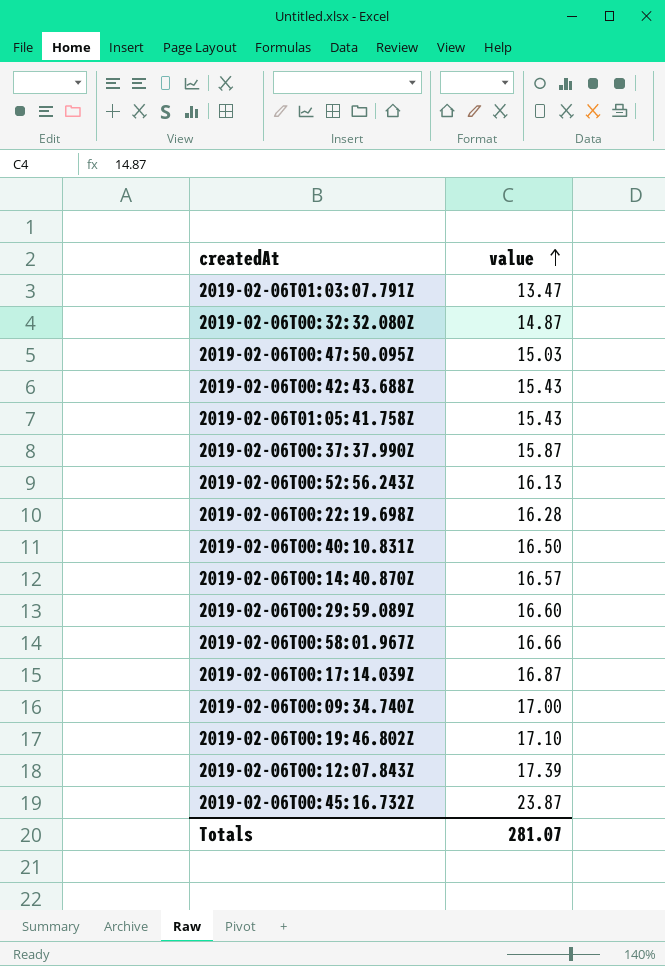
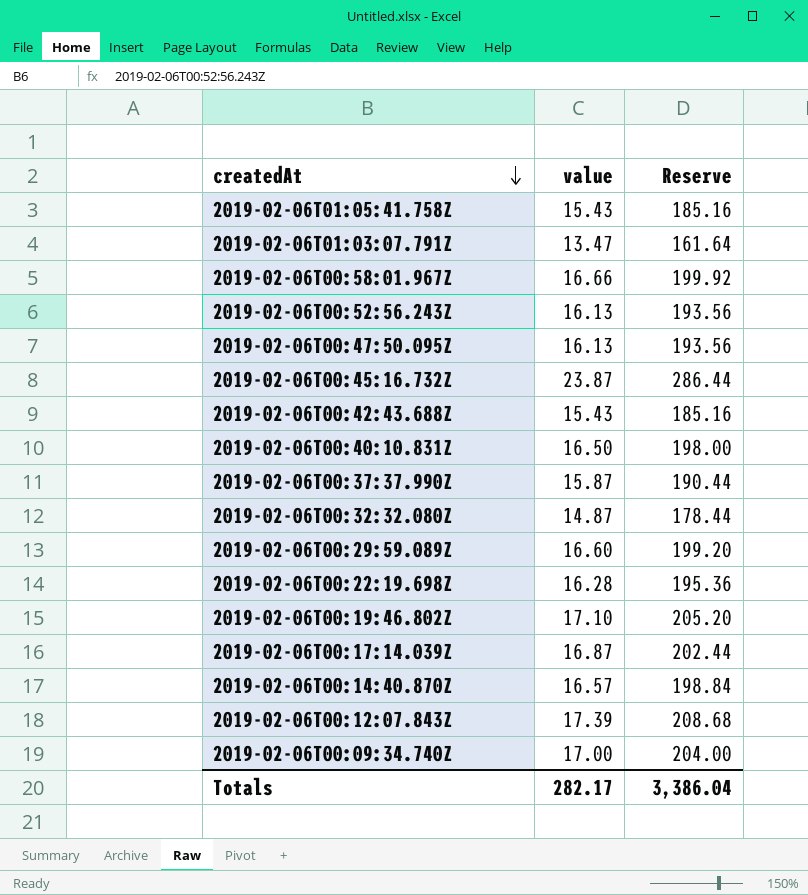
row order: value ascending -> createdAt descending
column Reserve | formula: none -> [value] * 12
2019-02-06T00:47:50.095Z | value: 15.03 -> 16.13
Totals | value: 281.07 -> 282.17

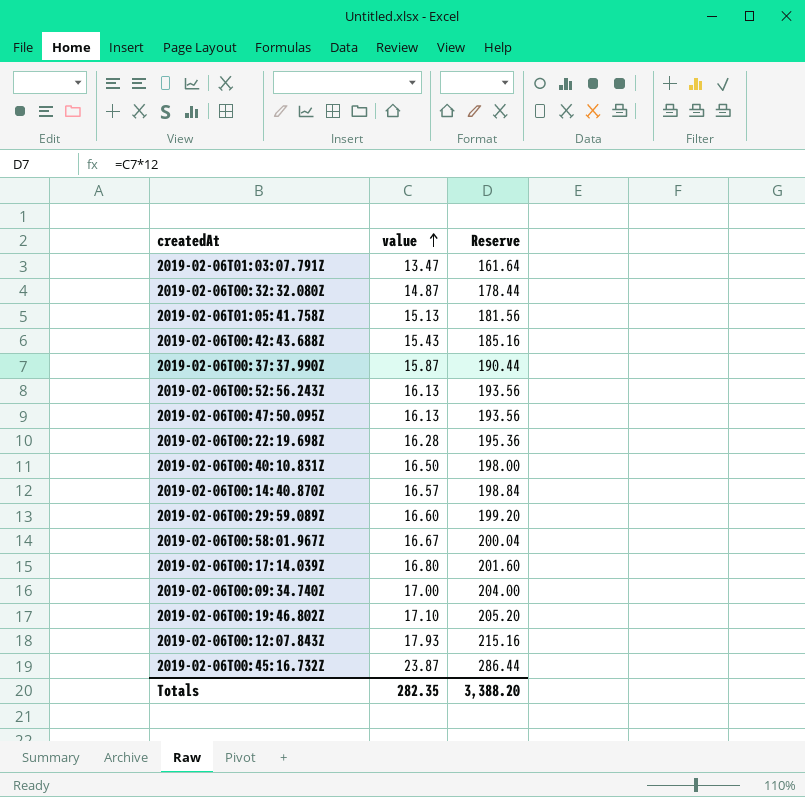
row order: createdAt descending -> value ascending
2019-02-06T01:05:41.758Z | value: 15.43 -> 15.13
2019-02-06T01:05:41.758Z | Reserve: 185.16 -> 181.56
2019-02-06T00:58:01.967Z | value: 16.66 -> 16.67
2019-02-06T00:58:01.967Z | Reserve: 199.92 -> 200.04
2019-02-06T00:17:14.039Z | value: 16.87 -> 16.80
2019-02-06T00:17:14.039Z | Reserve: 202.44 -> 201.60
2019-02-06T00:12:07.843Z | value: 17.39 -> 17.93
2019-02-06T00:12:07.843Z | Reserve: 208.68 -> 215.16
Totals | value: 282.17 -> 282.35
Totals | Reserve: 3,386.04 -> 3,388.20

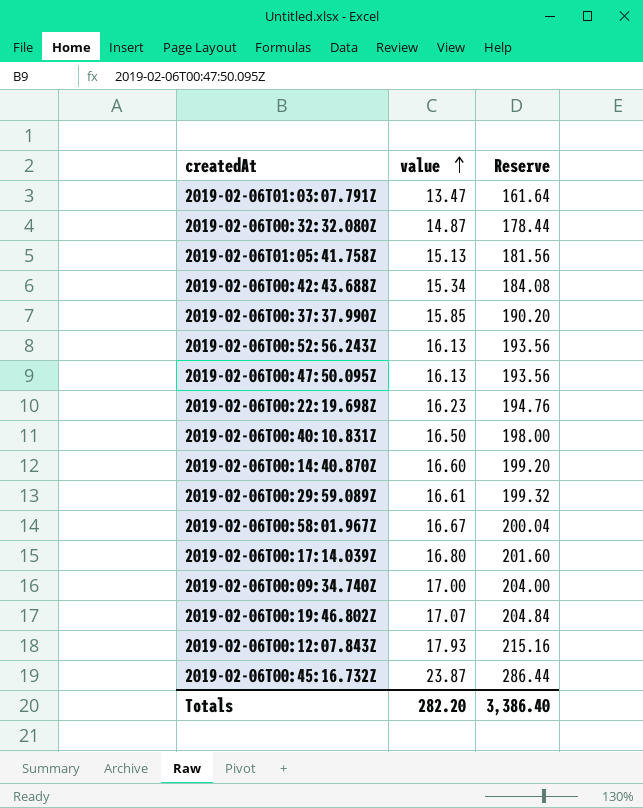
2019-02-06T00:42:43.688Z | value: 15.43 -> 15.34
2019-02-06T00:42:43.688Z | Reserve: 185.16 -> 184.08
2019-02-06T00:37:37.990Z | value: 15.87 -> 15.85
2019-02-06T00:37:37.990Z | Reserve: 190.44 -> 190.20
2019-02-06T00:22:19.698Z | value: 16.28 -> 16.23
2019-02-06T00:22:19.698Z | Reserve: 195.36 -> 194.76
2019-02-06T00:14:40.870Z | value: 16.57 -> 16.60
2019-02-06T00:14:40.870Z | Reserve: 198.84 -> 199.20
2019-02-06T00:29:59.089Z | value: 16.60 -> 16.61
2019-02-06T00:29:59.089Z | Reserve: 199.20 -> 199.32
2019-02-06T00:19:46.802Z | value: 17.10 -> 17.07
2019-02-06T00:19:46.802Z | Reserve: 205.20 -> 204.84
Totals | value: 282.35 -> 282.20
Totals | Reserve: 3,388.20 -> 3,386.40

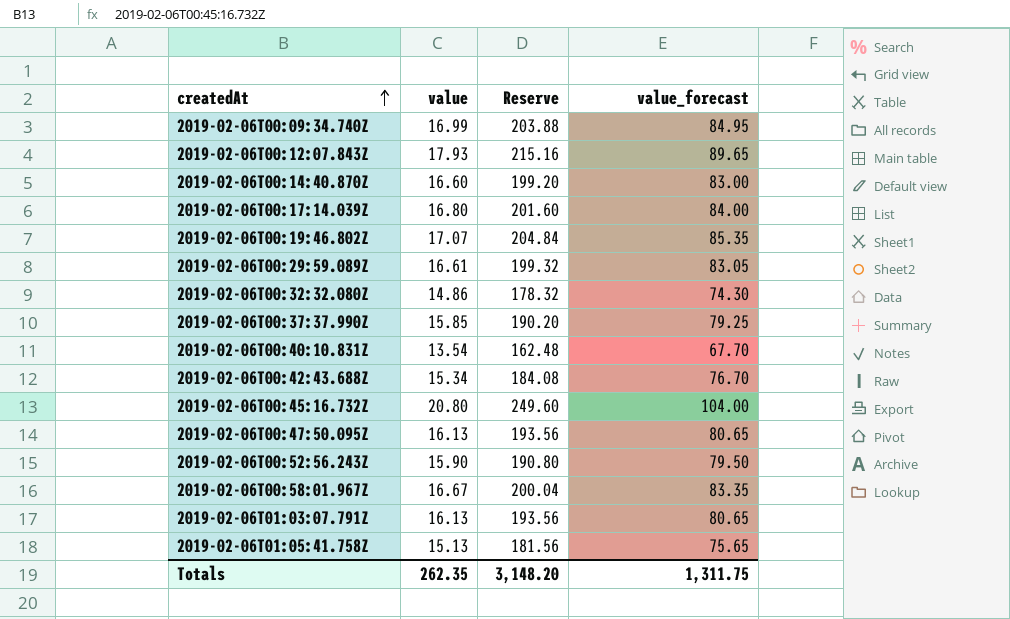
row order: value ascending -> createdAt ascending
column value_forecast | formula: none -> [value] * 5
row 2019-02-06T00:22:19.698Z: 16.23 | 194.76 -> none
2019-02-06T00:09:34.740Z | value: 17.00 -> 16.99
2019-02-06T00:09:34.740Z | Reserve: 204.00 -> 203.88
2019-02-06T00:32:32.080Z | value: 14.87 -> 14.86
2019-02-06T00:32:32.080Z | Reserve: 178.44 -> 178.32
2019-02-06T00:40:10.831Z | value: 16.50 -> 13.54
2019-02-06T00:40:10.831Z | Reserve: 198.00 -> 162.48
2019-02-06T00:45:16.732Z | value: 23.87 -> 20.80
2019-02-06T00:45:16.732Z | Reserve: 286.44 -> 249.60
2019-02-06T00:52:56.243Z | value: 16.13 -> 15.90
2019-02-06T00:52:56.243Z | Reserve: 193.56 -> 190.80
2019-02-06T01:03:07.791Z | value: 13.47 -> 16.13
2019-02-06T01:03:07.791Z | Reserve: 161.64 -> 193.56
Totals | value: 282.20 -> 262.35
Totals | Reserve: 3,386.40 -> 3,148.20

